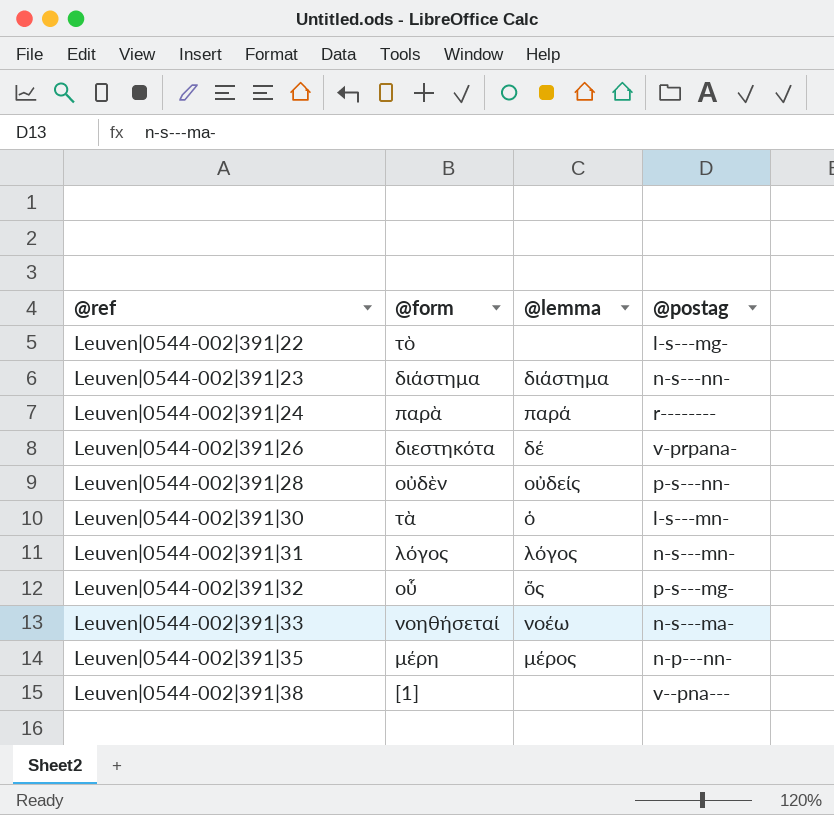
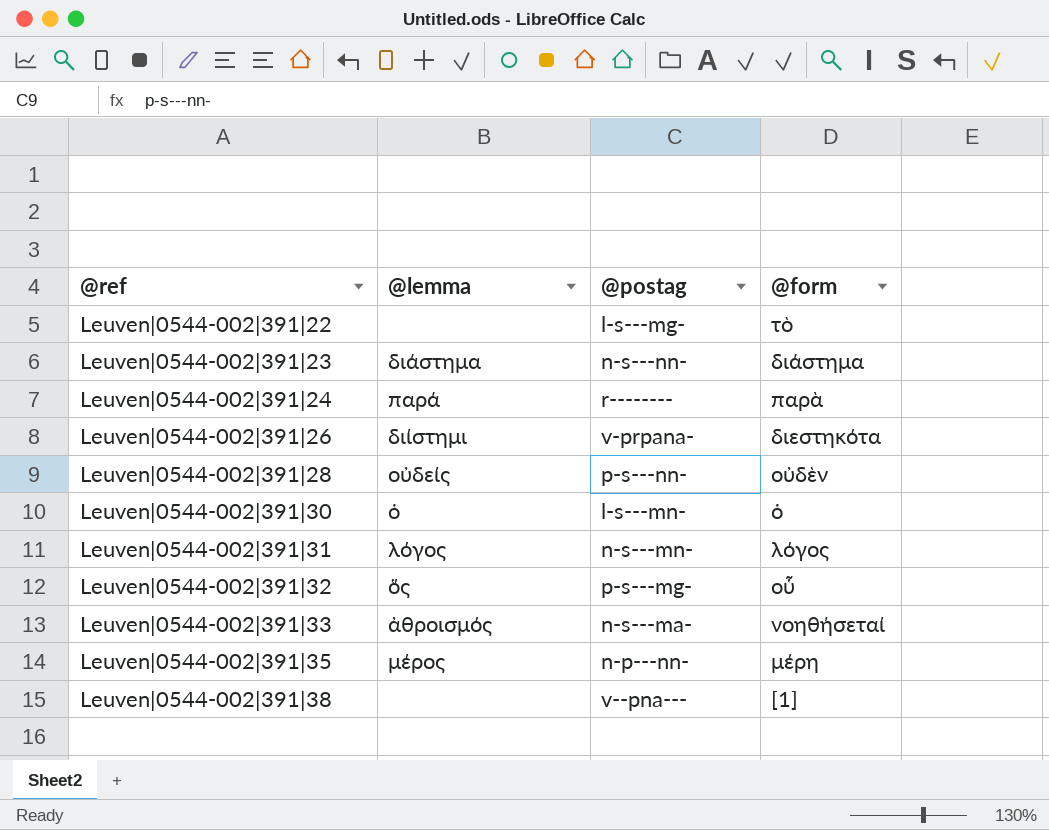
column @form | position: 2 -> 4
Leuven|0544-002|391|26 | @lemma: δέ -> διίστημι
Leuven|0544-002|391|30 | @form: τὰ -> ὁ
Leuven|0544-002|391|33 | @lemma: νοέω -> ἀθροισμός

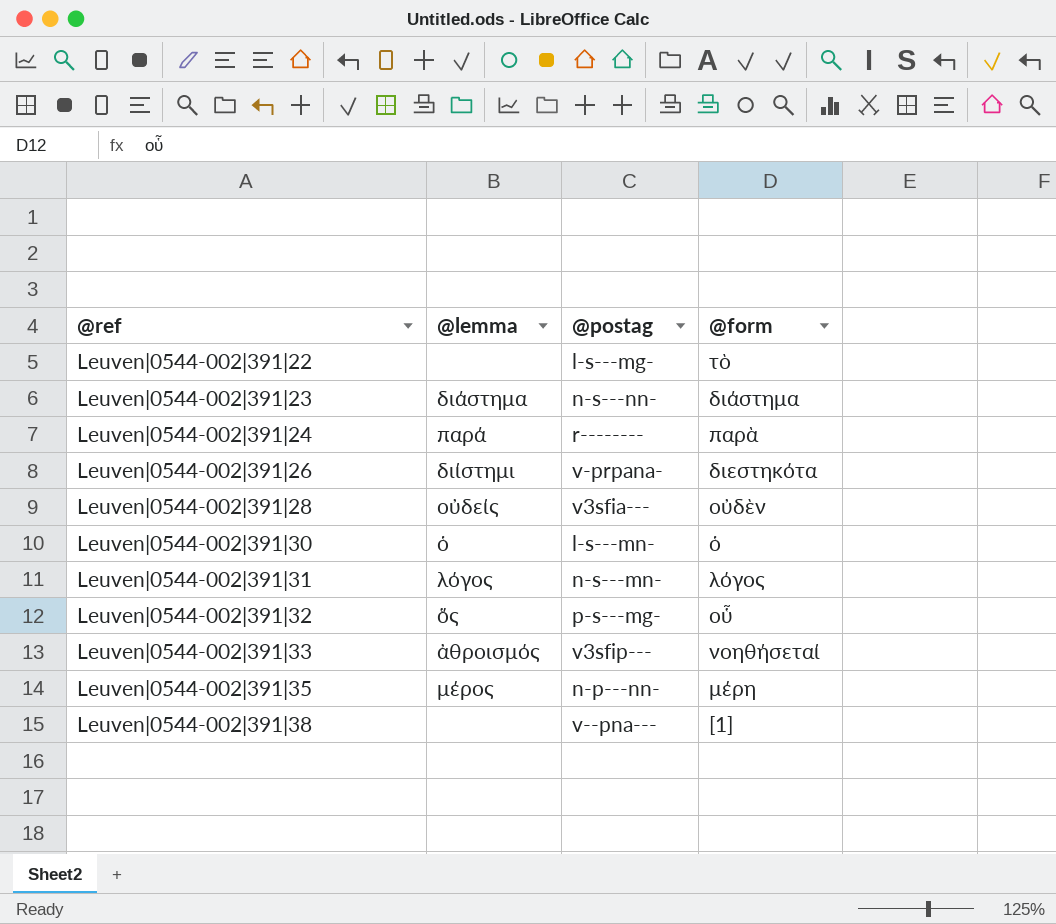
Leuven|0544-002|391|28 | @postag: p-s---nn- -> v3sfia---
Leuven|0544-002|391|33 | @postag: n-s---ma- -> v3sfip---

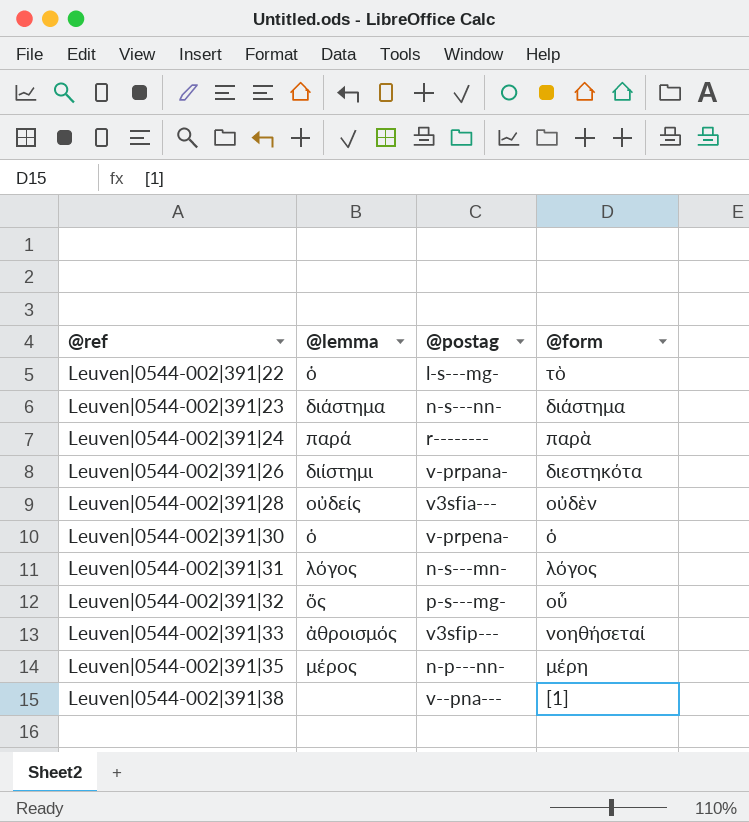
Leuven|0544-002|391|22 | @lemma: none -> ὁ
Leuven|0544-002|391|30 | @postag: l-s---mn- -> v-prpena-

